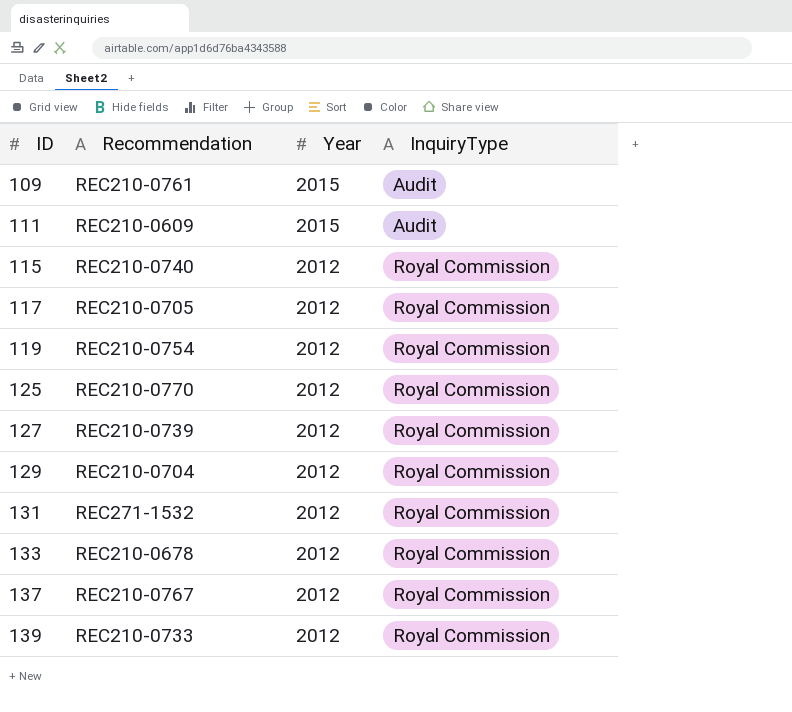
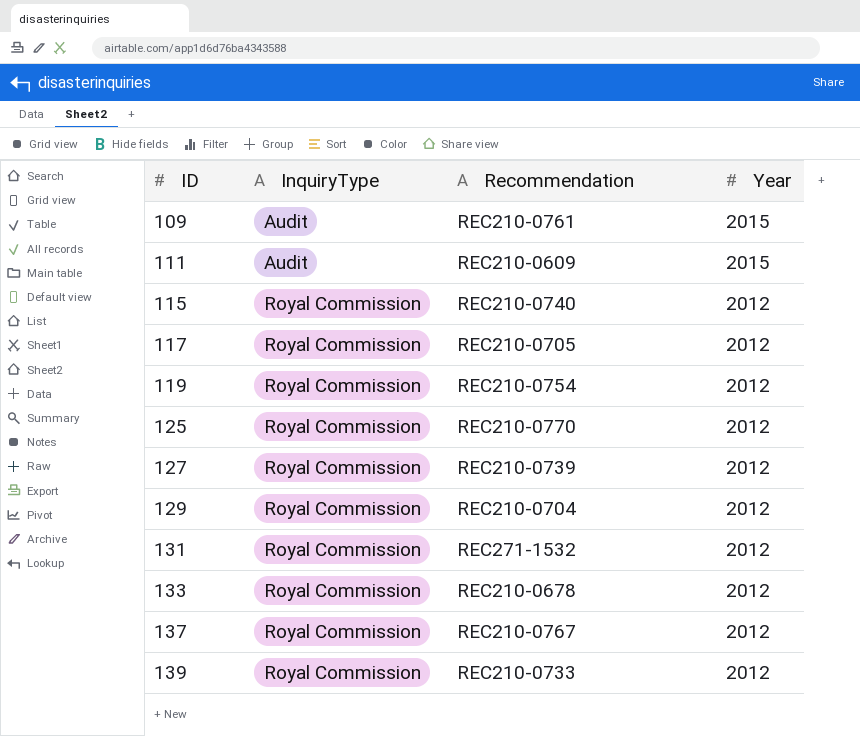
column InquiryType | position: 4 -> 2

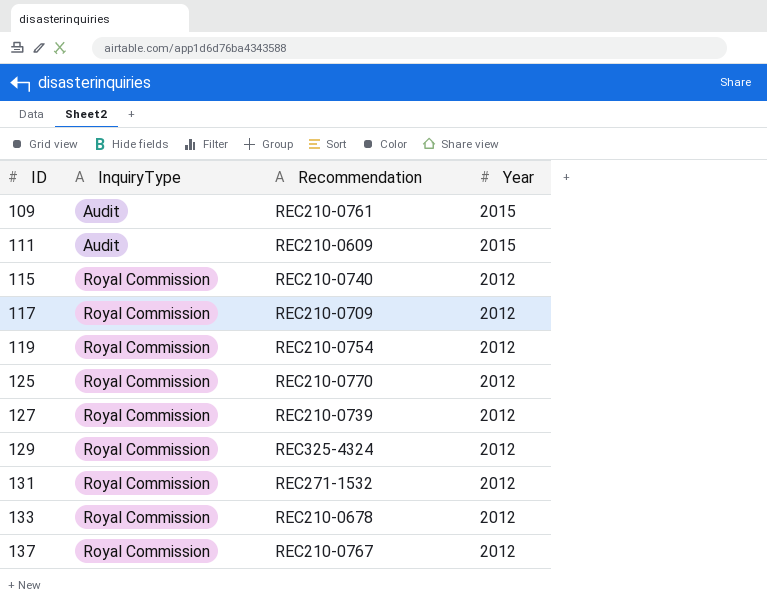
row 139: Royal Commission | REC210-0733 | 2012 -> none
117 | Recommendation: REC210-0705 -> REC210-0709
129 | Recommendation: REC210-0704 -> REC325-4324

